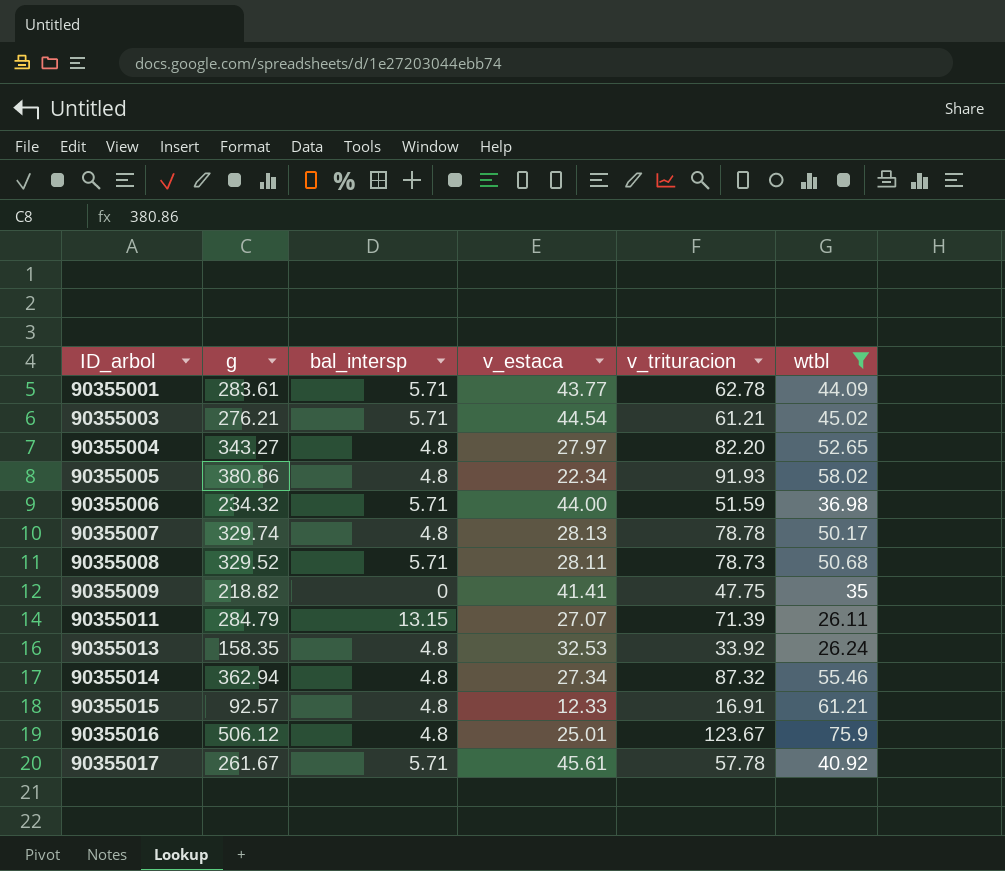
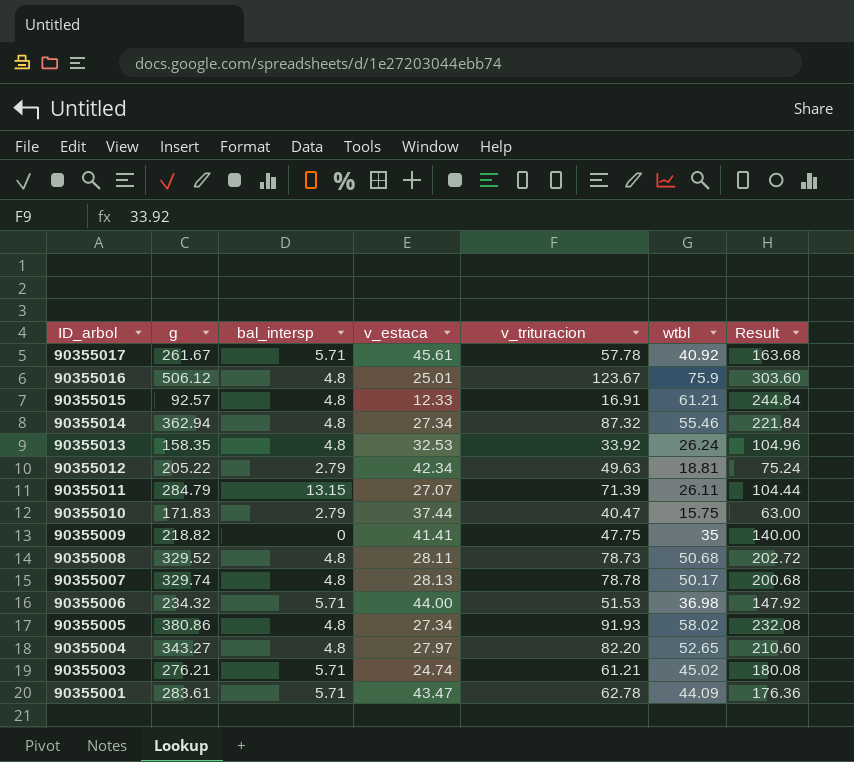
filter: wtbl >= 26.11 -> none
row order: ID_arbol ascending -> ID_arbol descending
column Result | formula: none -> [wtbl] * 4
90355008 | bal_intersp: 5.71 -> 4.8
90355006 | v_trituracion: 51.59 -> 51.53
90355005 | v_estaca: 22.34 -> 27.34
90355003 | v_estaca: 44.54 -> 24.74
90355001 | v_estaca: 43.77 -> 43.47

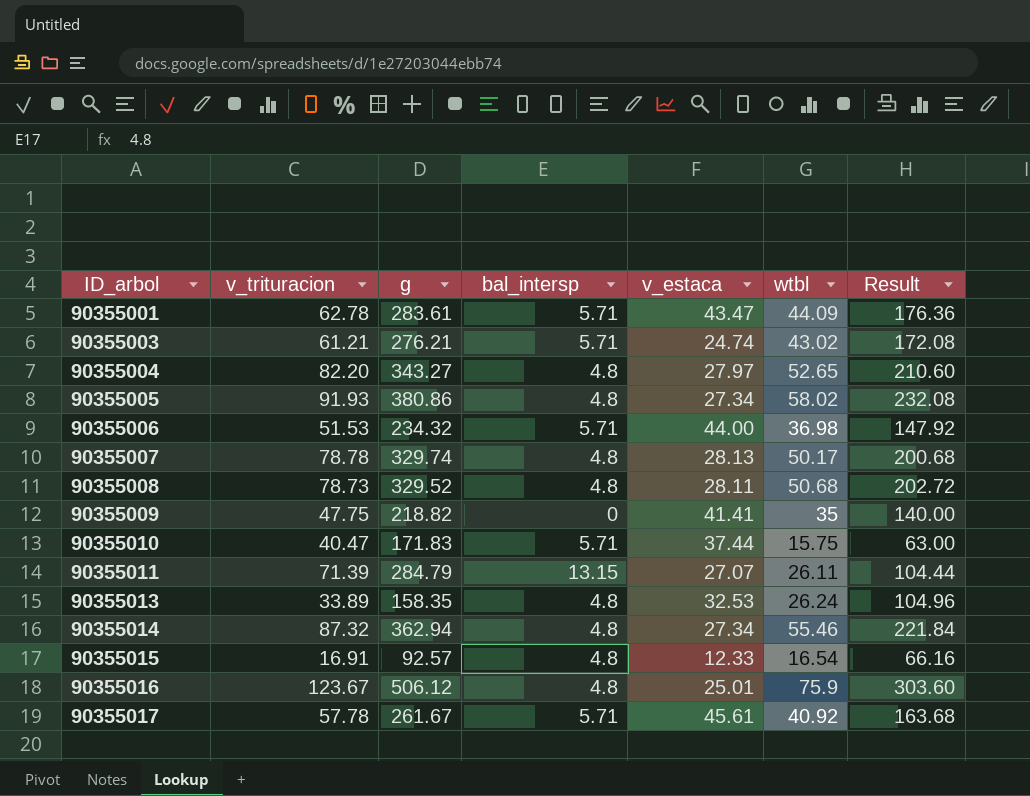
row order: ID_arbol descending -> ID_arbol ascending
column v_trituracion | position: 5 -> 2
row 90355012: 205.22 | 2.79 | 42.34 | 49.63 | 18.81 | 75.24 -> none
90355003 | wtbl: 45.02 -> 43.02
90355003 | Result: 180.08 -> 172.08
90355010 | bal_intersp: 2.79 -> 5.71
90355013 | v_trituracion: 33.92 -> 33.89
90355015 | wtbl: 61.21 -> 16.54
90355015 | Result: 244.84 -> 66.16

